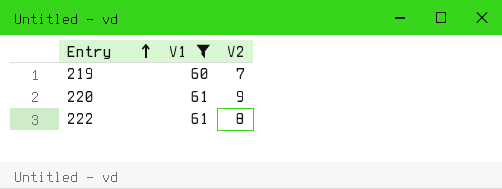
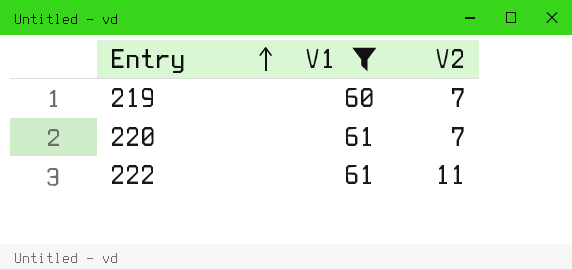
220 | V2: 9 -> 7
222 | V2: 8 -> 11

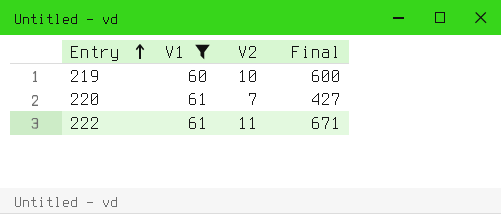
column Final | formula: none -> [V1] * [V2]
219 | V2: 7 -> 10

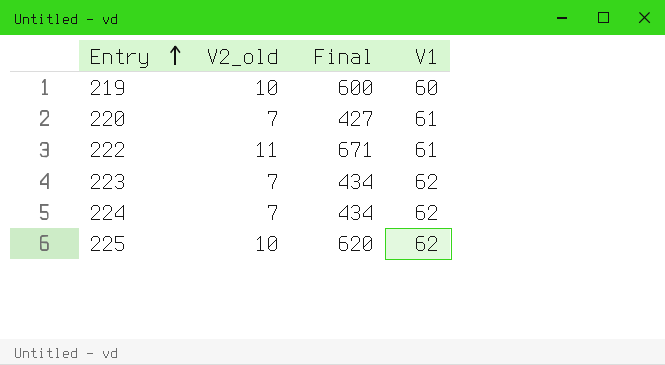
filter: V1 != 62 -> none
column name: V2 -> V2_old
column V1 | position: 2 -> 4

